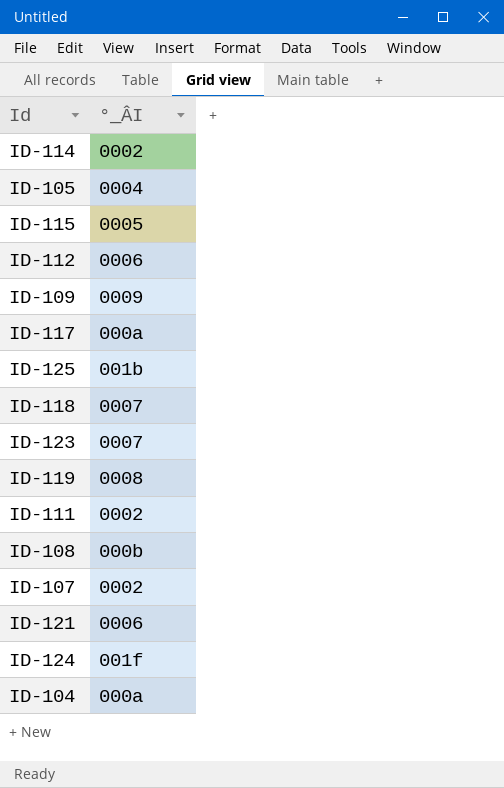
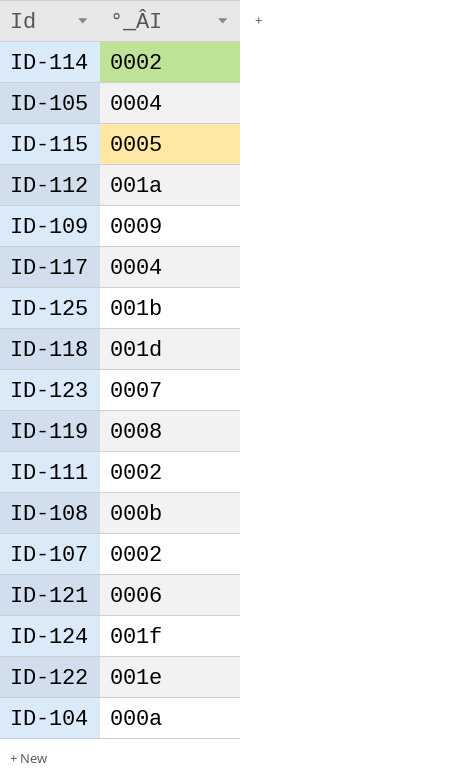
ID-112 | °_ÂI: 0006 -> 001a
ID-117 | °_ÂI: 000a -> 0004
ID-118 | °_ÂI: 0007 -> 001d
row ID-122: none -> 001e

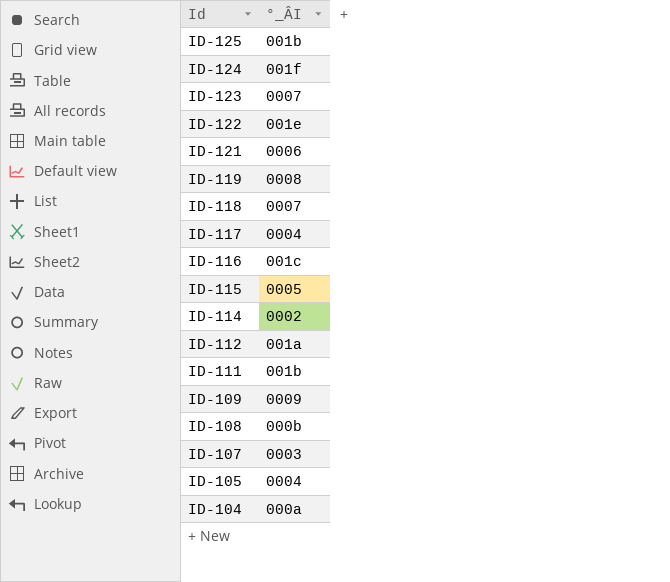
row order: none -> Id descending
ID-118 | °_ÂI: 001d -> 0007
row ID-116: none -> 001c
ID-111 | °_ÂI: 0002 -> 001b
ID-107 | °_ÂI: 0002 -> 0003

